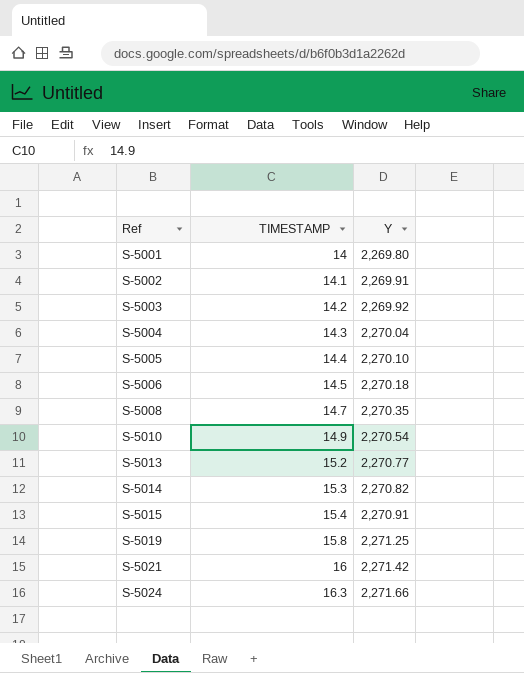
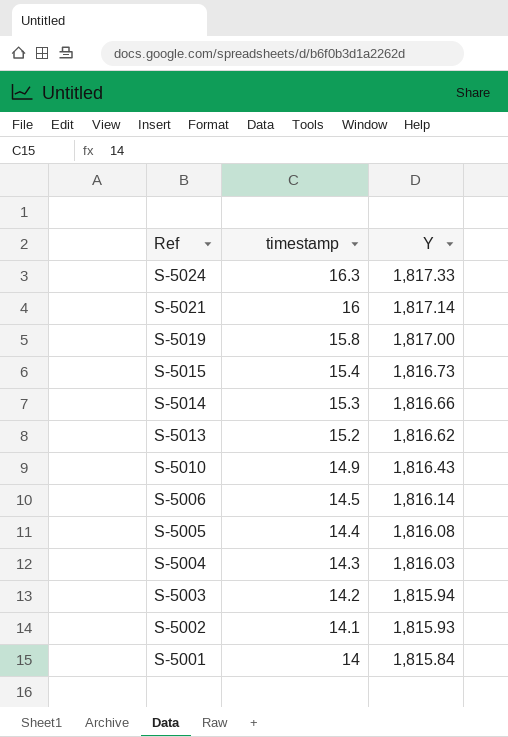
row order: Ref ascending -> Ref descending
column name: TIMESTAMP -> timestamp
row S-5008: 14.7 | 2,270.35 -> none
S-5024 | Y: 2,271.66 -> 1,817.33
S-5021 | Y: 2,271.42 -> 1,817.14
S-5019 | Y: 2,271.25 -> 1,817.00
S-5015 | Y: 2,270.91 -> 1,816.73
S-5014 | Y: 2,270.82 -> 1,816.66
S-5013 | Y: 2,270.77 -> 1,816.62
S-5010 | Y: 2,270.54 -> 1,816.43
S-5006 | Y: 2,270.18 -> 1,816.14
S-5005 | Y: 2,270.10 -> 1,816.08
S-5004 | Y: 2,270.04 -> 1,816.03
S-5003 | Y: 2,269.92 -> 1,815.94
S-5002 | Y: 2,269.91 -> 1,815.93
S-5001 | Y: 2,269.80 -> 1,815.84

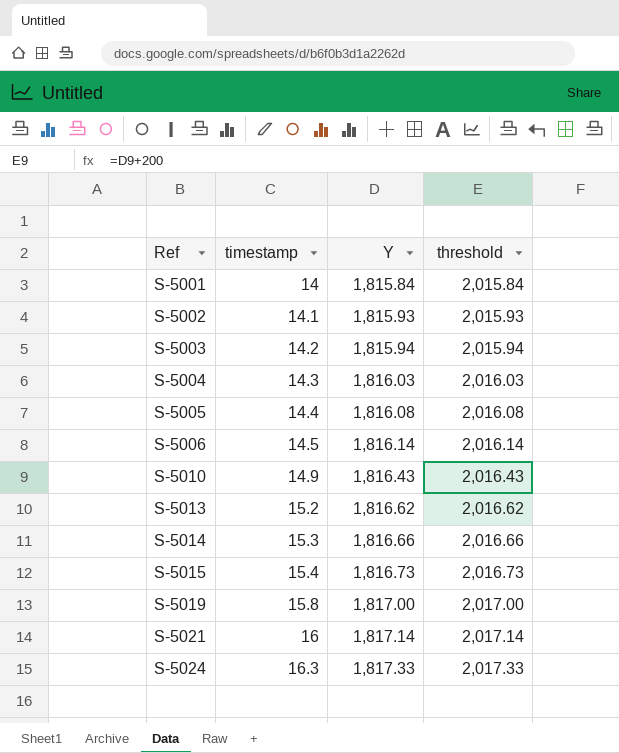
row order: Ref descending -> Ref ascending
column threshold | formula: none -> [Y] + 200

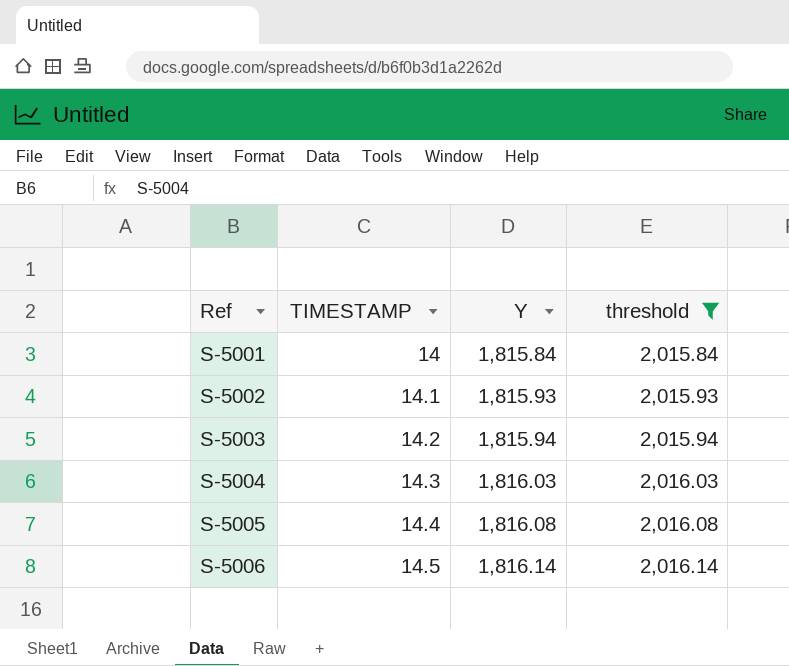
filter: none -> threshold <= 2,016.14
column name: timestamp -> TIMESTAMP

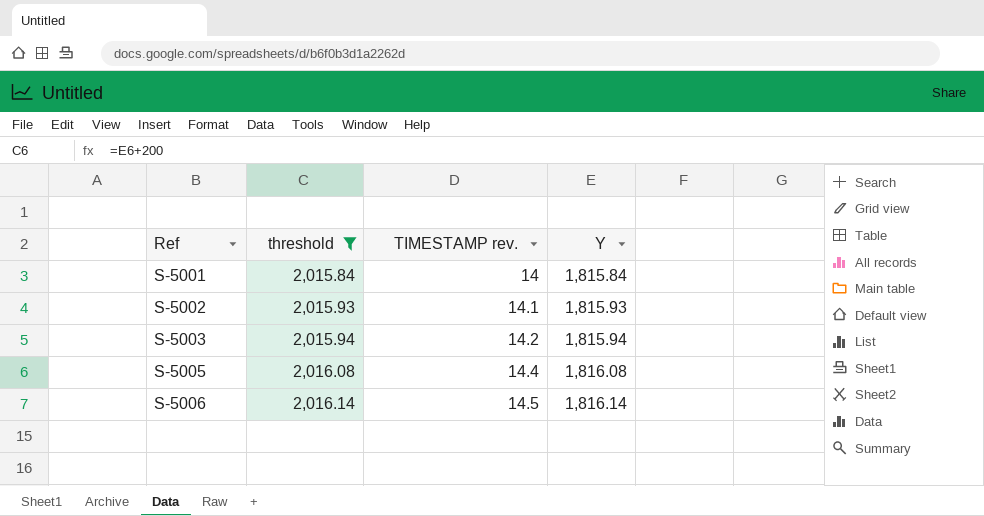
column threshold | position: 4 -> 2
column name: TIMESTAMP -> TIMESTAMP rev.
row S-5004: 14.3 | 1,816.03 | 2,016.03 -> none

